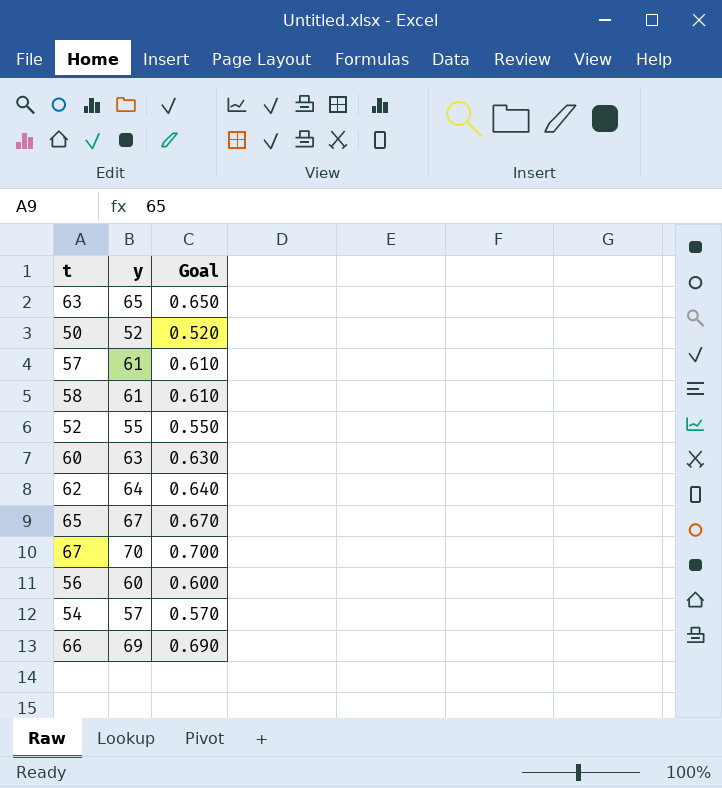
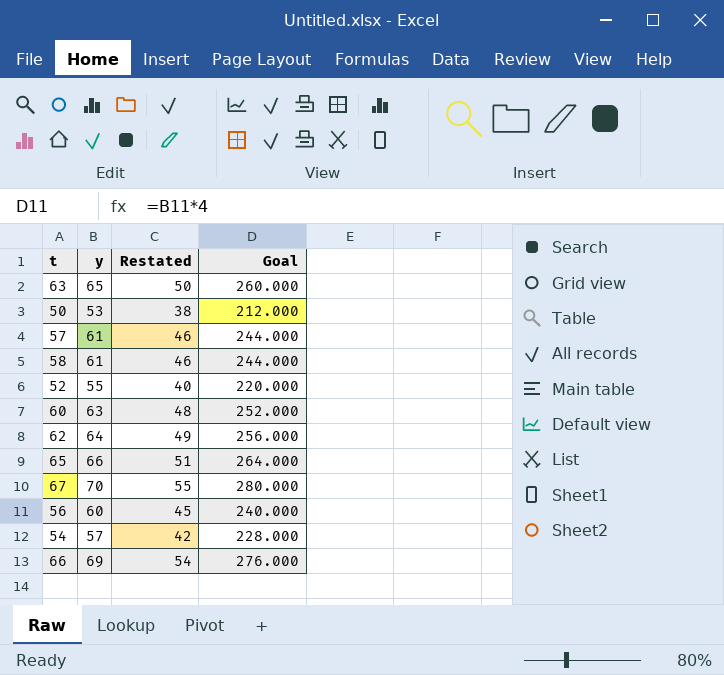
column Restated | formula: none -> [y] - 15
column Goal | formula: [y] * 0.01 -> [y] * 4
50 | y: 52 -> 53
65 | y: 67 -> 66

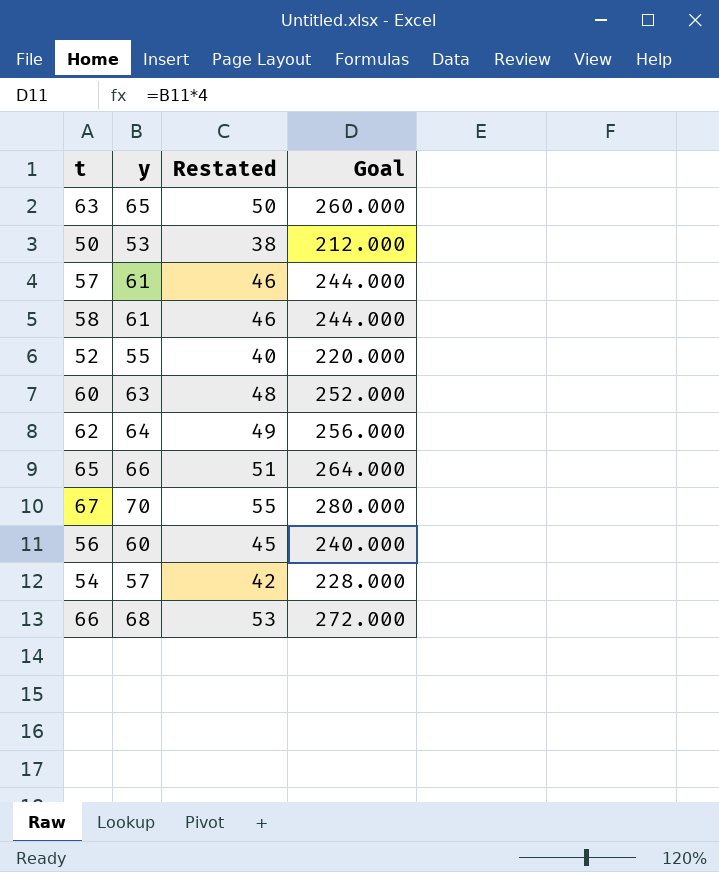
66 | y: 69 -> 68
66 | Restated: 54 -> 53
66 | Goal: 276.000 -> 272.000

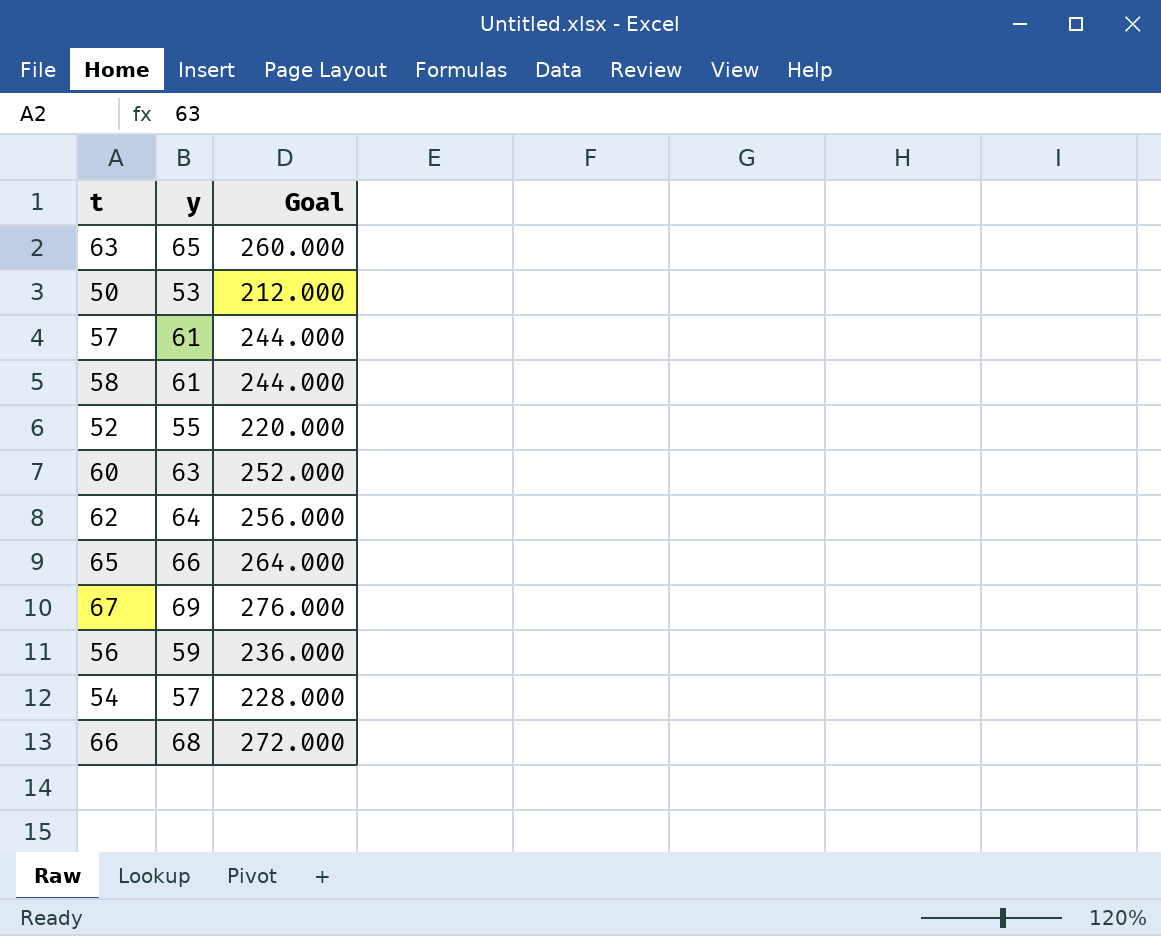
column Restated | formula: [y] - 15 -> none
67 | y: 70 -> 69
67 | Goal: 280.000 -> 276.000
56 | y: 60 -> 59
56 | Goal: 240.000 -> 236.000

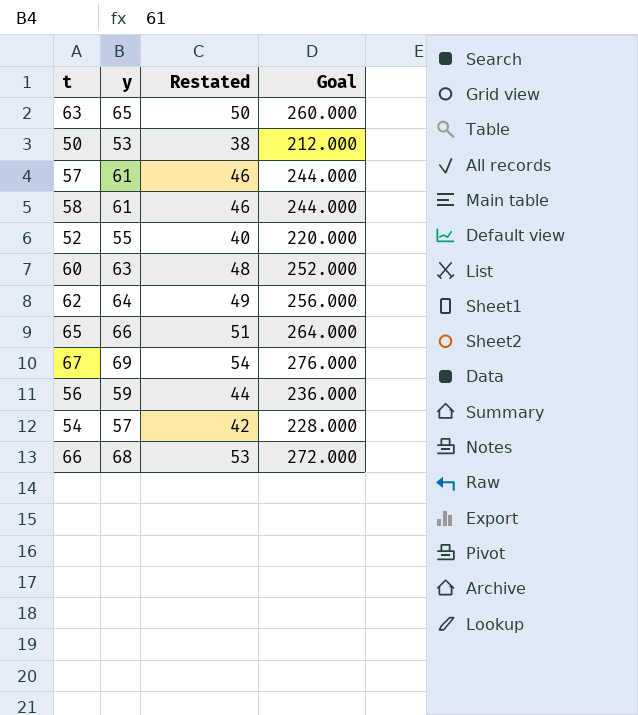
column Restated | formula: none -> [y] - 15

